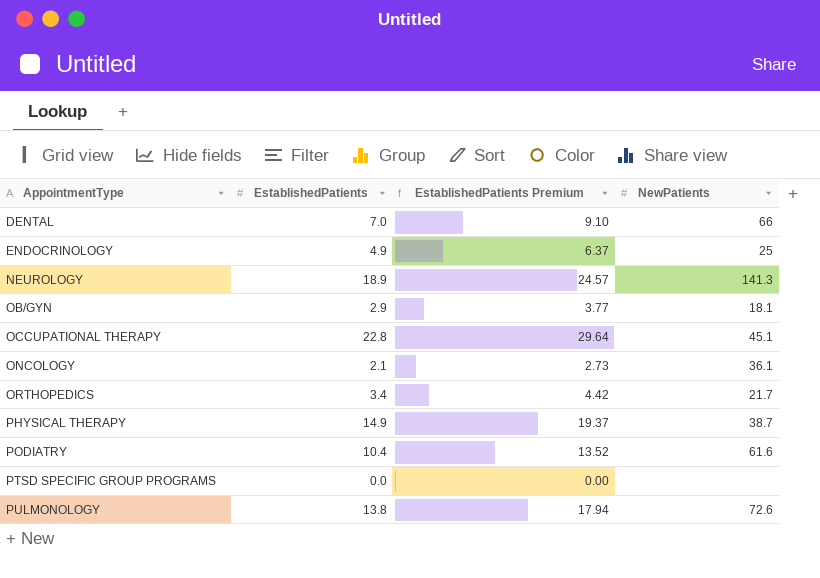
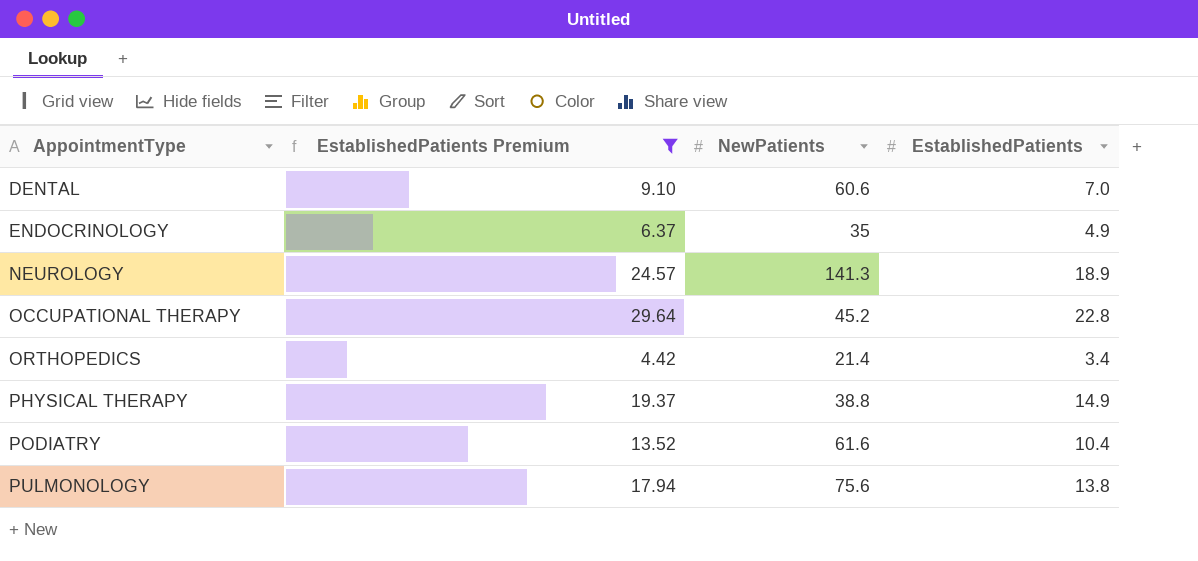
filter: none -> EstablishedPatients Premium >= 4.42
column EstablishedPatients | position: 2 -> 4
DENTAL | NewPatients: 66 -> 60.6
ENDOCRINOLOGY | NewPatients: 25 -> 35
OCCUPATIONAL THERAPY | NewPatients: 45.1 -> 45.2
ORTHOPEDICS | NewPatients: 21.7 -> 21.4
PHYSICAL THERAPY | NewPatients: 38.7 -> 38.8
PULMONOLOGY | NewPatients: 72.6 -> 75.6

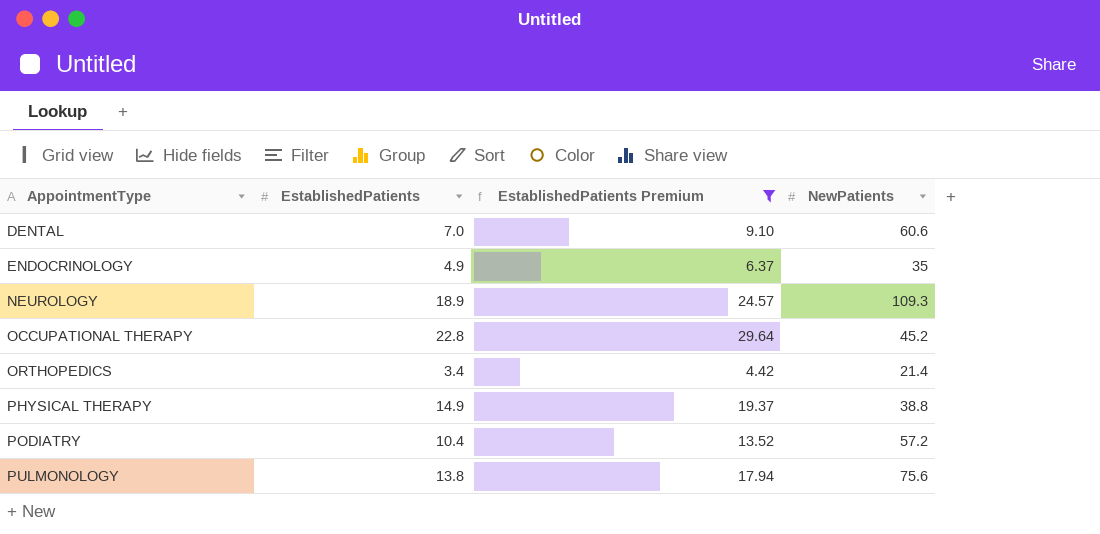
column EstablishedPatients | position: 4 -> 2
NEUROLOGY | NewPatients: 141.3 -> 109.3
PODIATRY | NewPatients: 61.6 -> 57.2

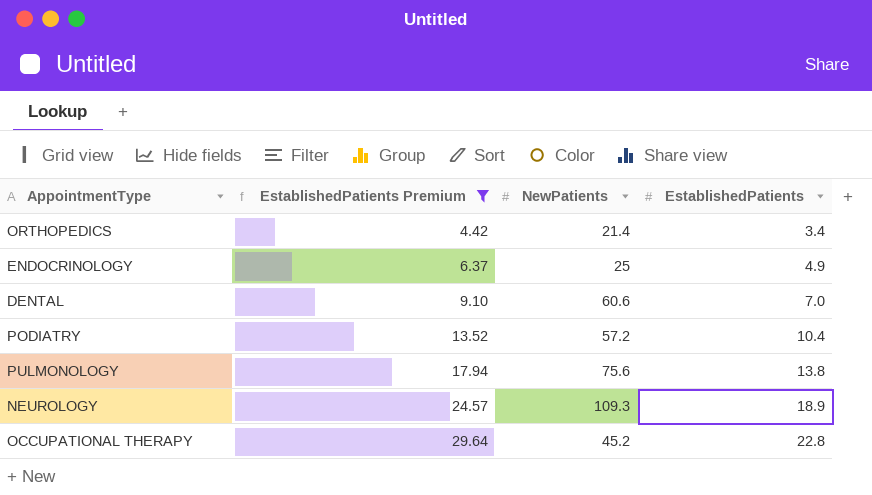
row order: AppointmentType ascending -> EstablishedPatients Premium ascending
column EstablishedPatients | position: 2 -> 4
row PHYSICAL THERAPY: 14.9 | 19.37 | 38.8 -> none
ENDOCRINOLOGY | NewPatients: 35 -> 25

